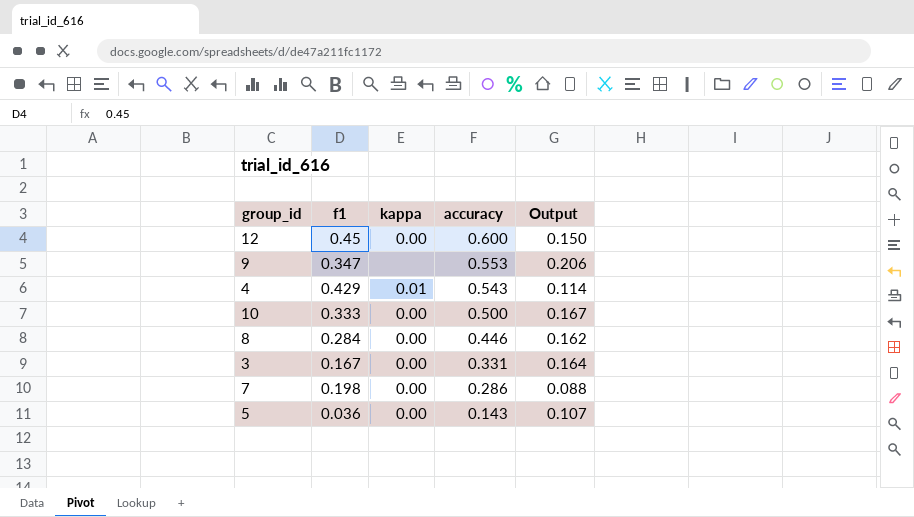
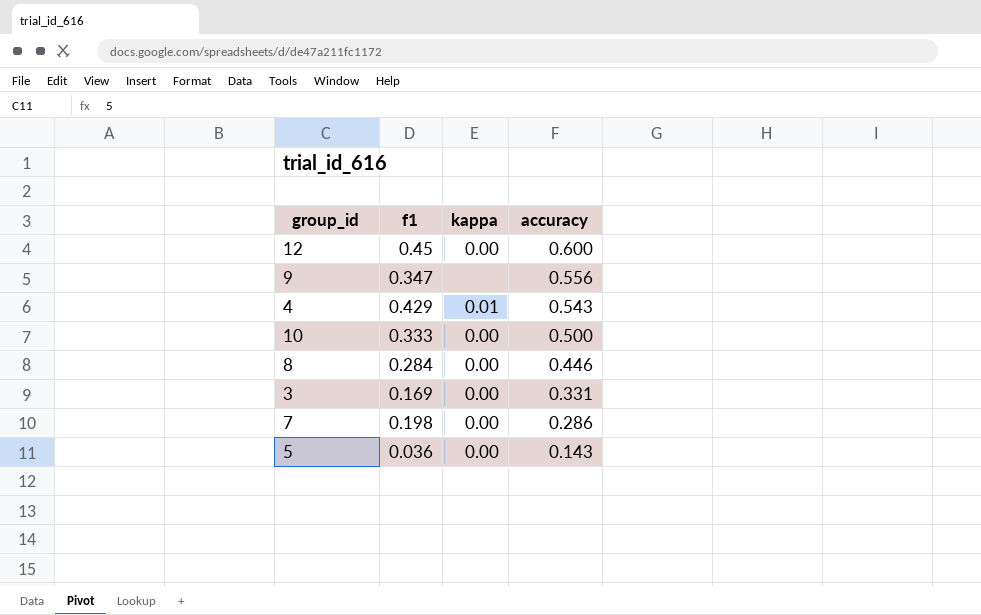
column Output | formula: [accuracy] - [f1] -> none
9 | accuracy: 0.553 -> 0.556
3 | f1: 0.167 -> 0.169

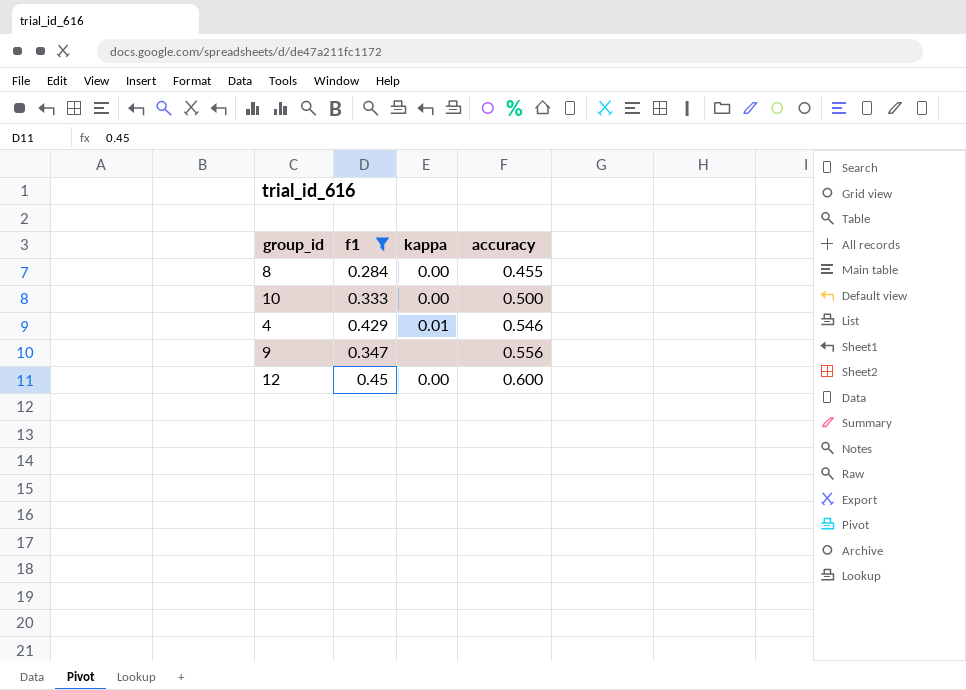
filter: none -> f1 >= 0.284
row order: accuracy descending -> accuracy ascending
8 | accuracy: 0.446 -> 0.455
4 | accuracy: 0.543 -> 0.546

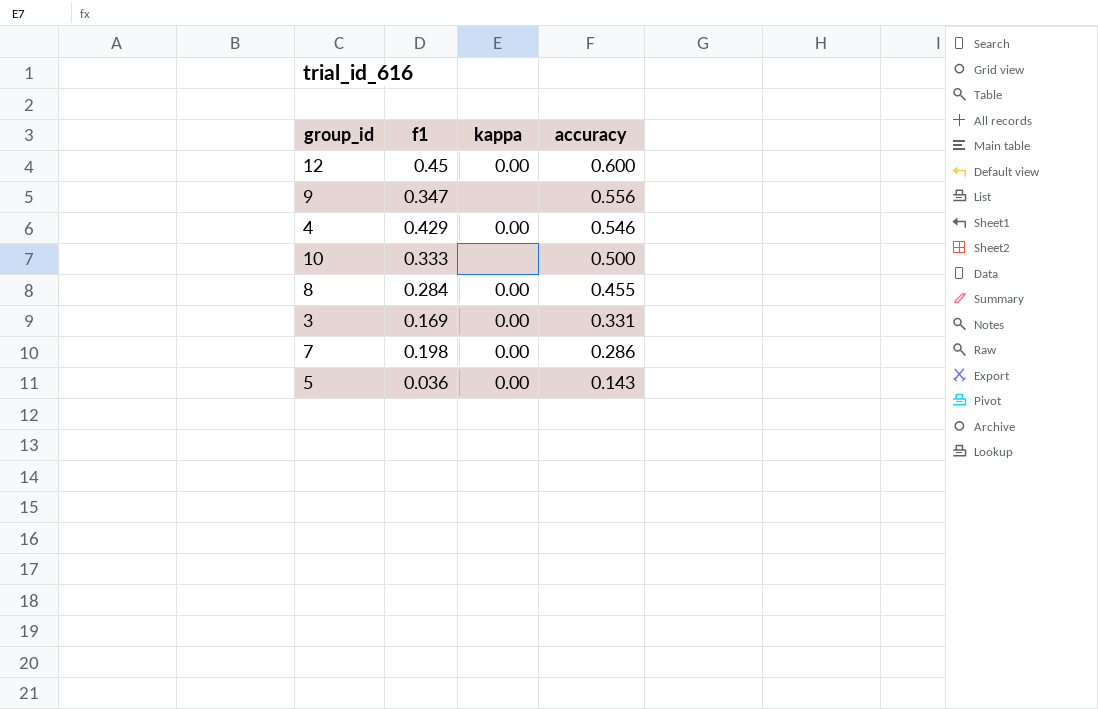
filter: f1 >= 0.284 -> none
row order: accuracy ascending -> accuracy descending
4 | kappa: 0.01 -> 0.00
10 | kappa: 0.00 -> none

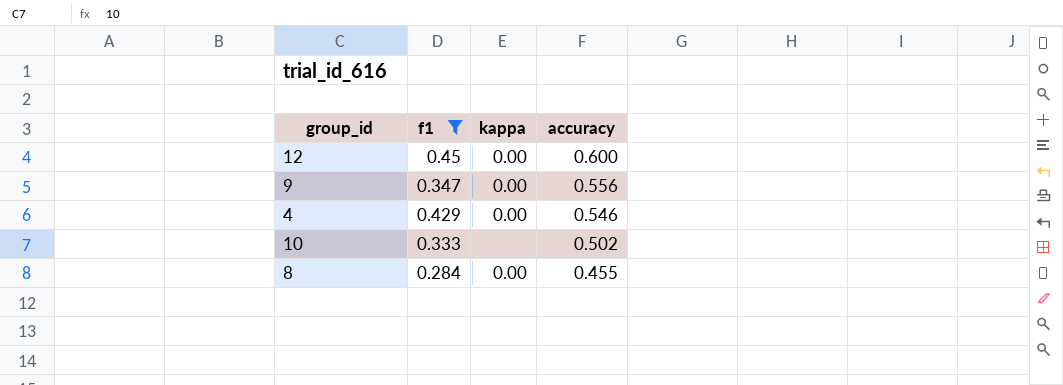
filter: none -> f1 >= 0.284
9 | kappa: none -> 0.00
10 | accuracy: 0.500 -> 0.502

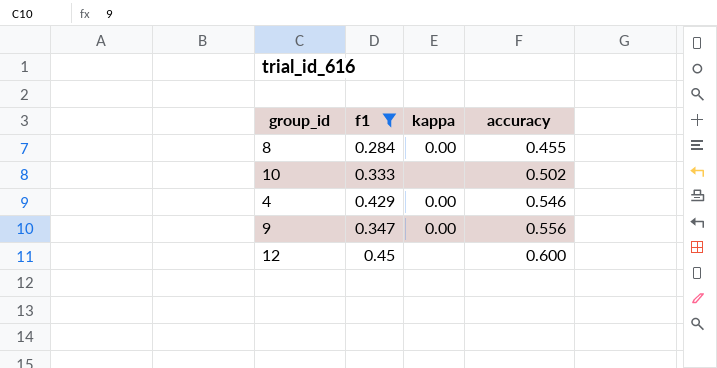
row order: accuracy descending -> accuracy ascending
12 | kappa: 0.00 -> none

